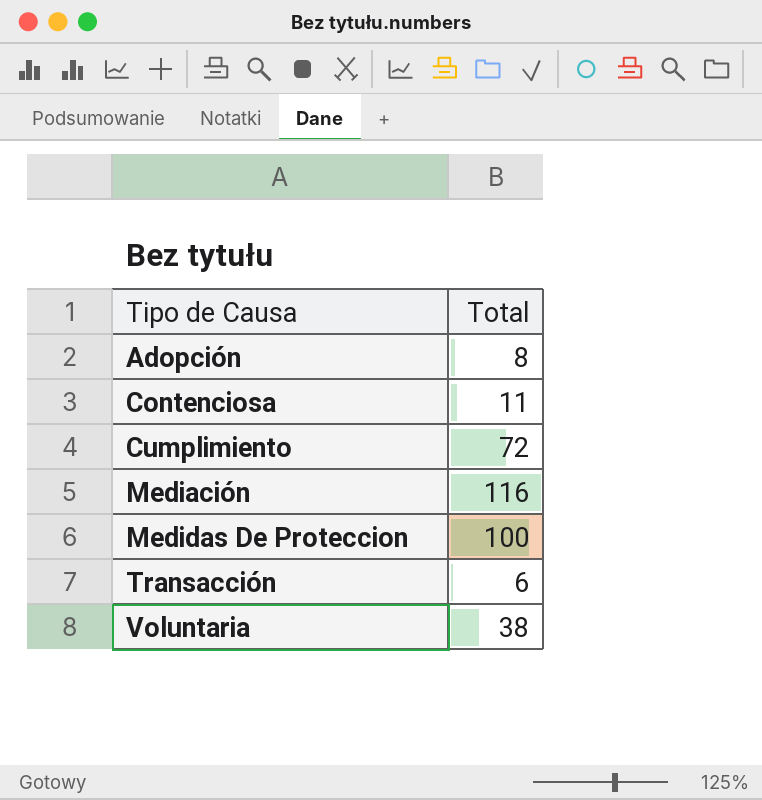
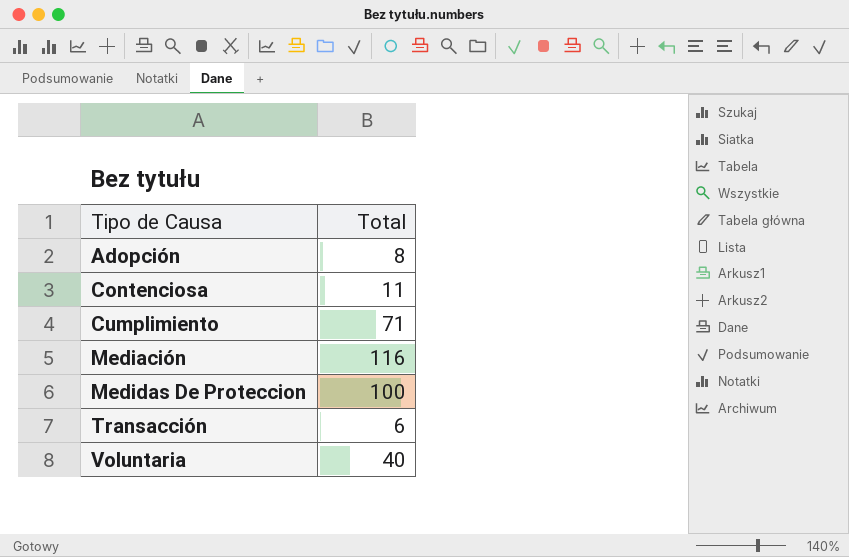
Cumplimiento | Total: 72 -> 71
Voluntaria | Total: 38 -> 40

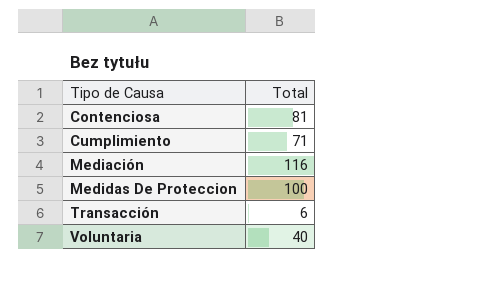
row Adopción: 8 -> none
Contenciosa | Total: 11 -> 81

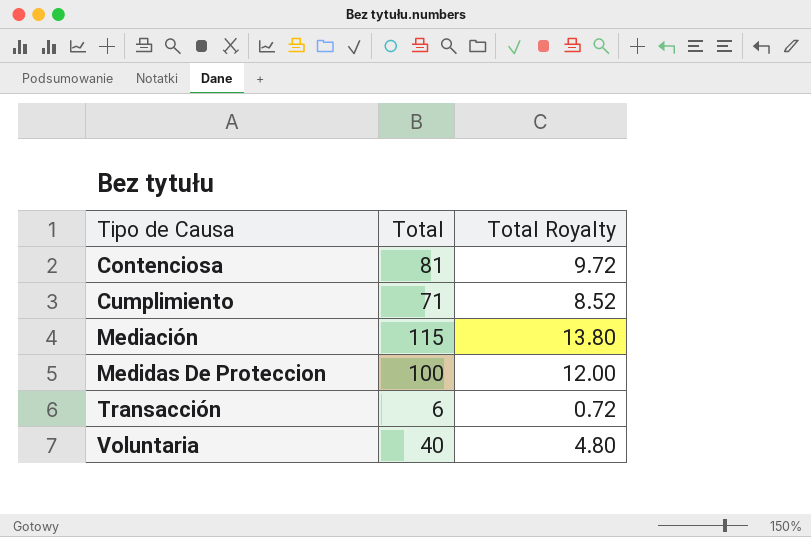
column Total Royalty | formula: none -> [Total] * 0.12
Mediación | Total: 116 -> 115

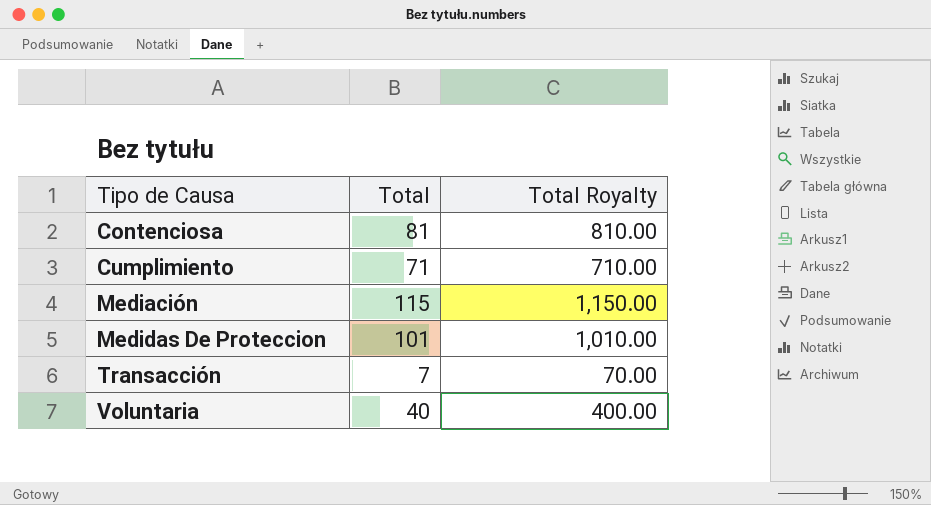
column Total Royalty | formula: [Total] * 0.12 -> [Total] * 10
Medidas De Proteccion | Total: 100 -> 101
Transacción | Total: 6 -> 7

